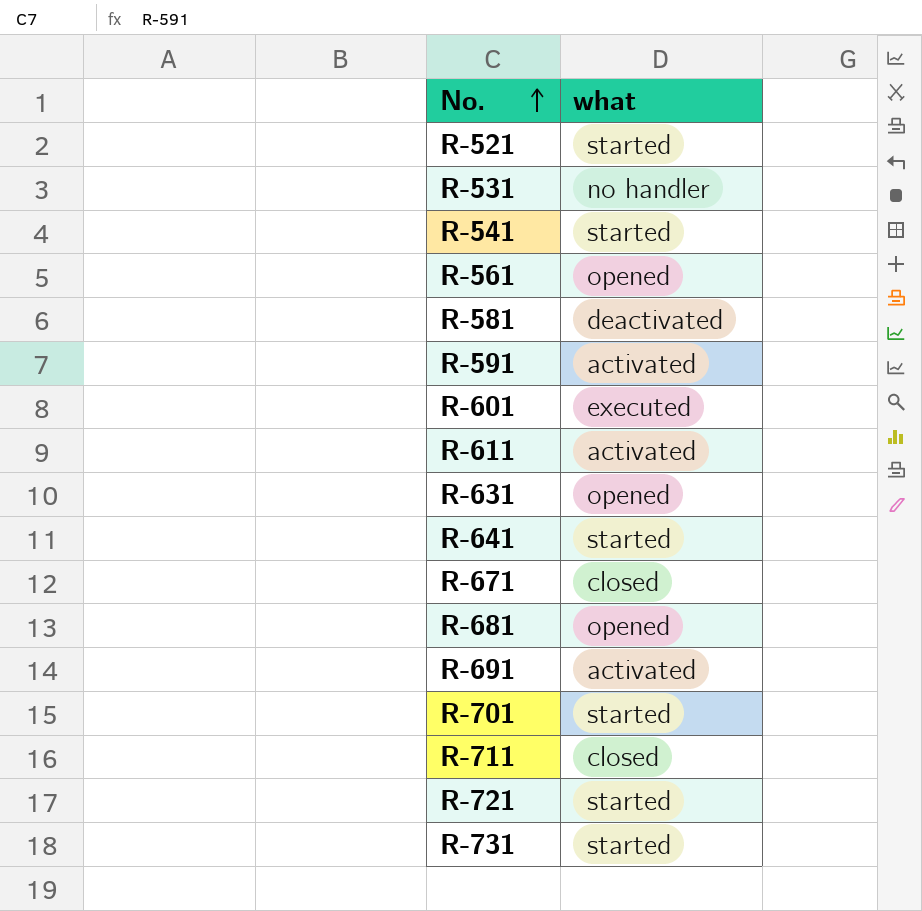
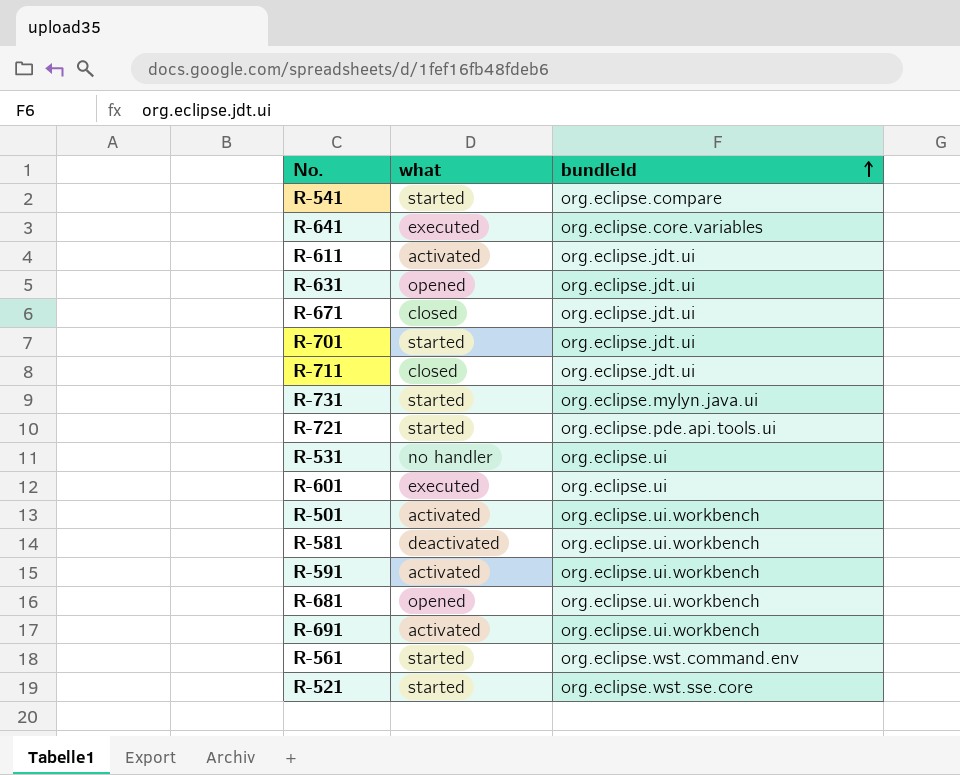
row order: No. ascending -> bundleId ascending
column bundleId | position: none -> 3
R-641 | what: started -> executed
row R-501: none -> activated | org.eclipse.ui.workbench
R-561 | what: opened -> started

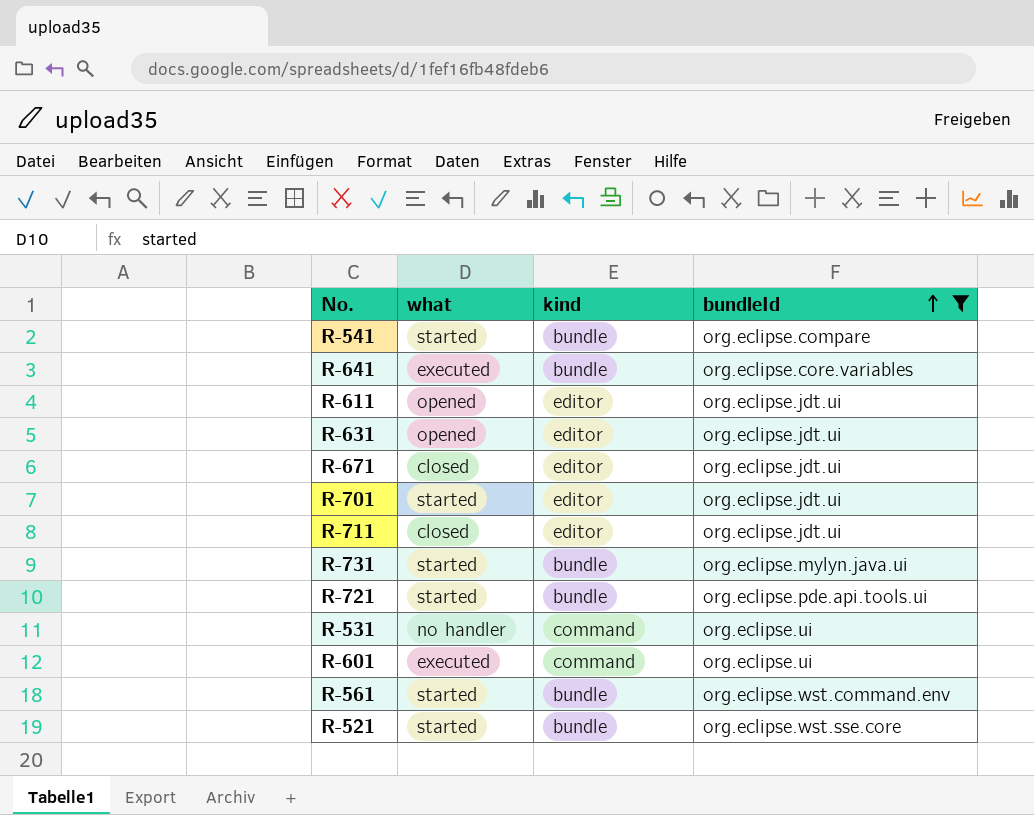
filter: none -> bundleId != org.eclipse.ui.workbench
column kind | position: none -> 3
R-611 | what: activated -> opened

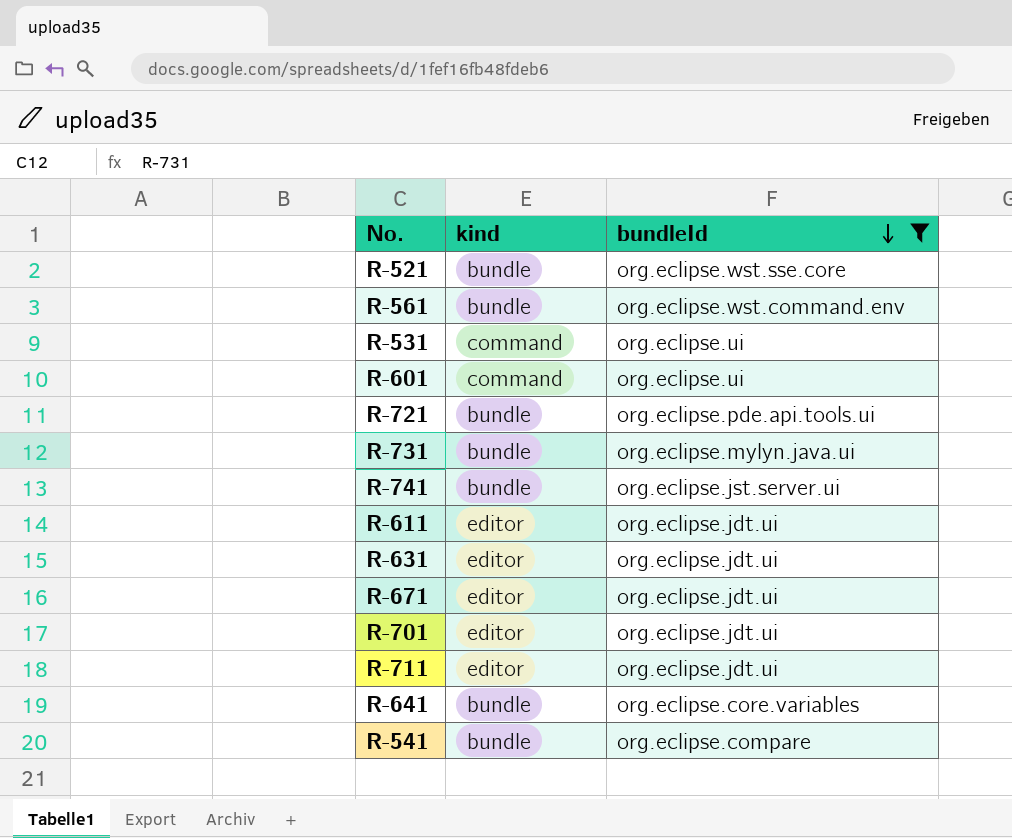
row order: bundleId ascending -> bundleId descending
column what | position: 2 -> none
row R-741: none -> bundle | org.eclipse.jst.server.ui

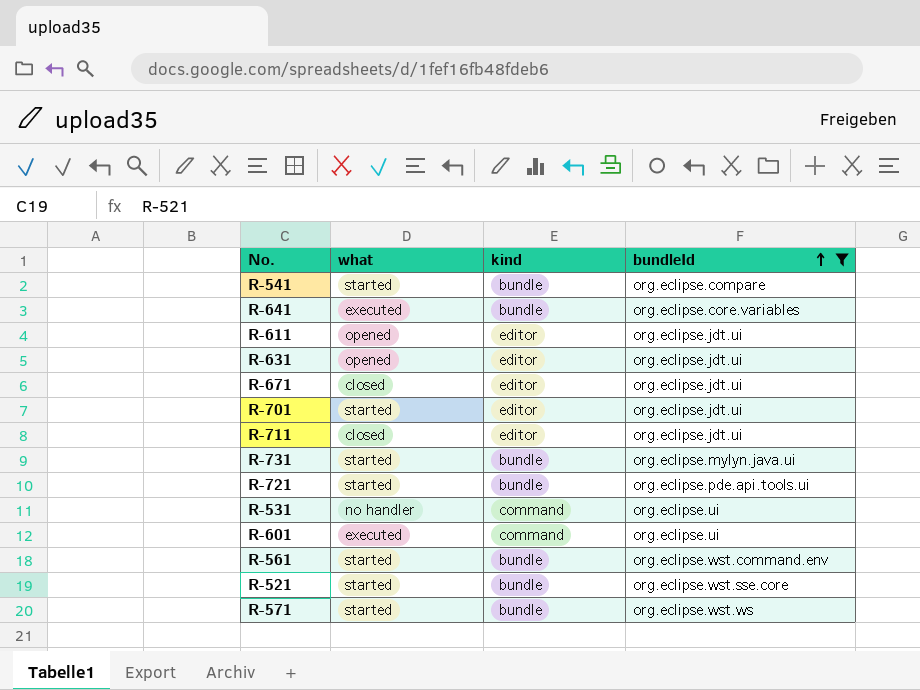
row order: bundleId descending -> bundleId ascending
column what | position: none -> 2
row R-741: bundle | org.eclipse.jst.server.ui -> none
row R-571: none -> started | bundle | org.eclipse.wst.ws

